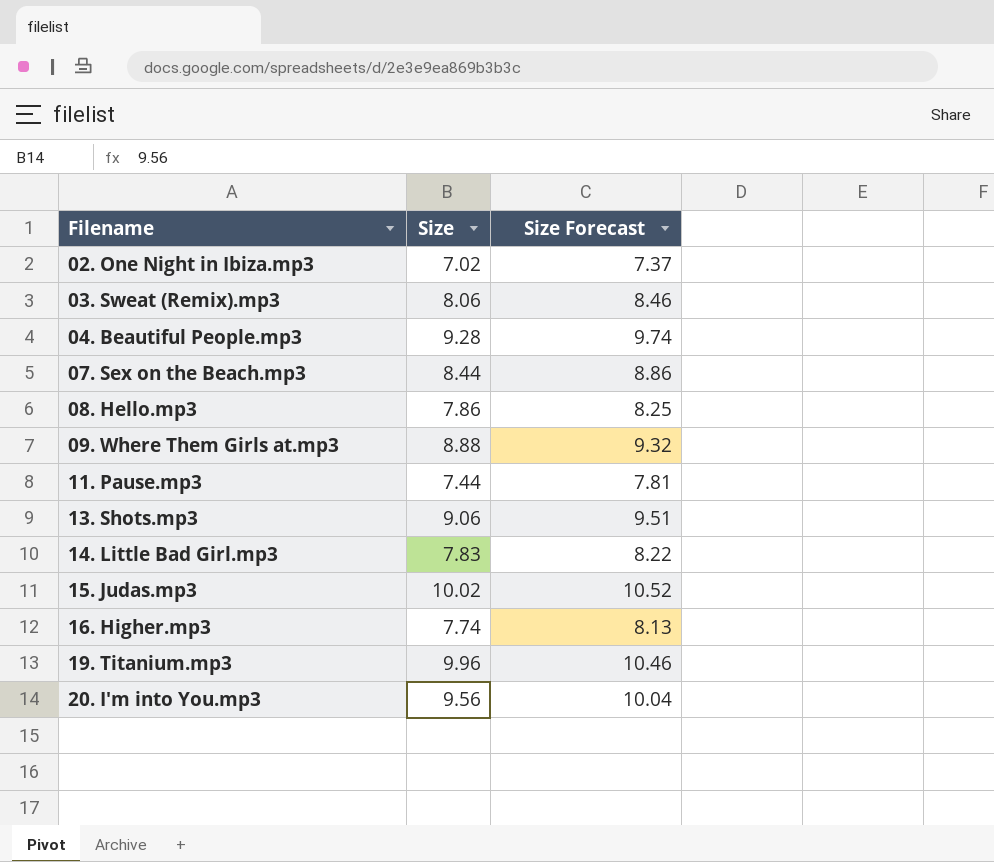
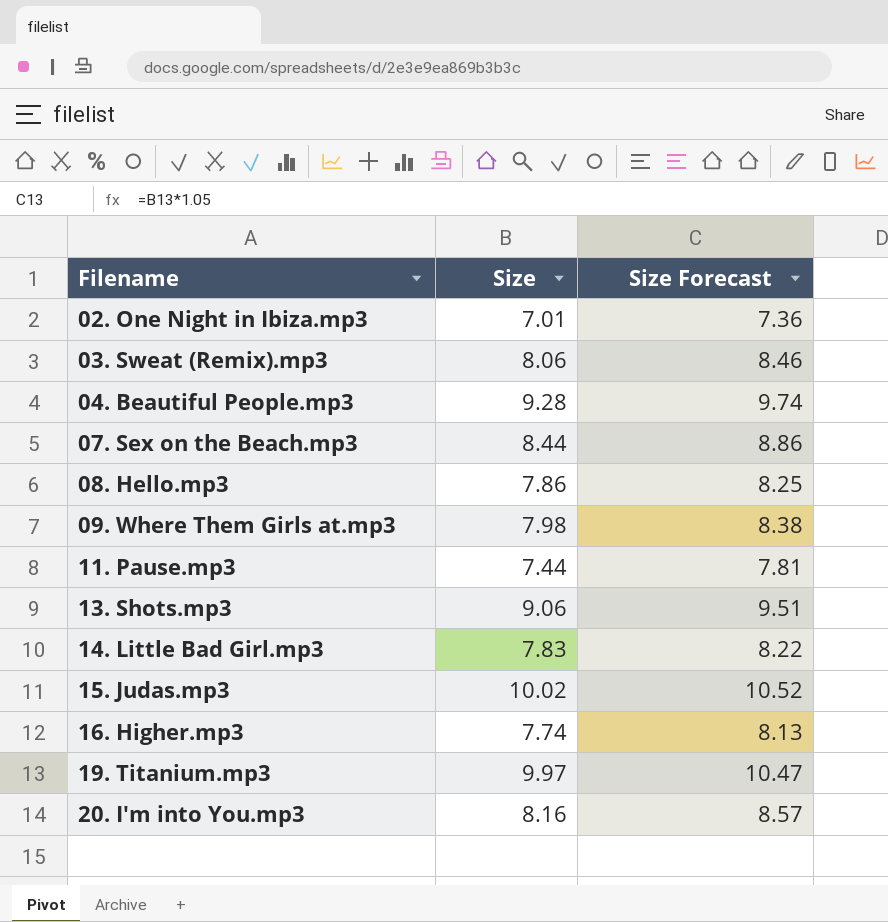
02. One Night in Ibiza.mp3 | Size: 7.02 -> 7.01
02. One Night in Ibiza.mp3 | Size Forecast: 7.37 -> 7.36
09. Where Them Girls at.mp3 | Size: 8.88 -> 7.98
09. Where Them Girls at.mp3 | Size Forecast: 9.32 -> 8.38
19. Titanium.mp3 | Size: 9.96 -> 9.97
19. Titanium.mp3 | Size Forecast: 10.46 -> 10.47
20. I'm into You.mp3 | Size: 9.56 -> 8.16
20. I'm into You.mp3 | Size Forecast: 10.04 -> 8.57

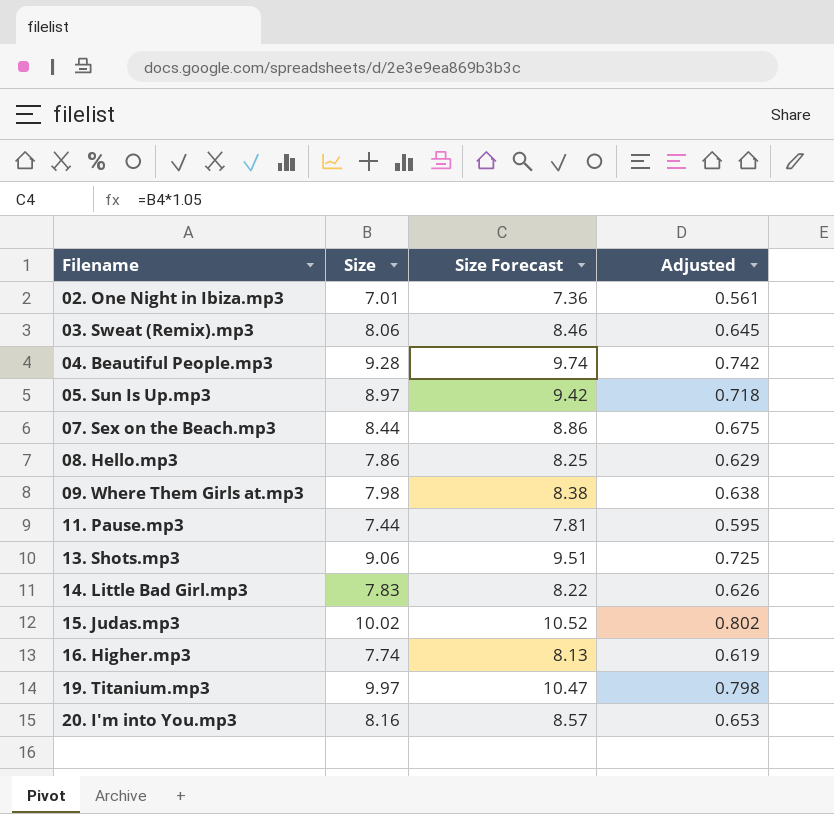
column Adjusted | formula: none -> [Size] * 0.08
row 05. Sun Is Up.mp3: none -> 8.97 | 9.42 | 0.718

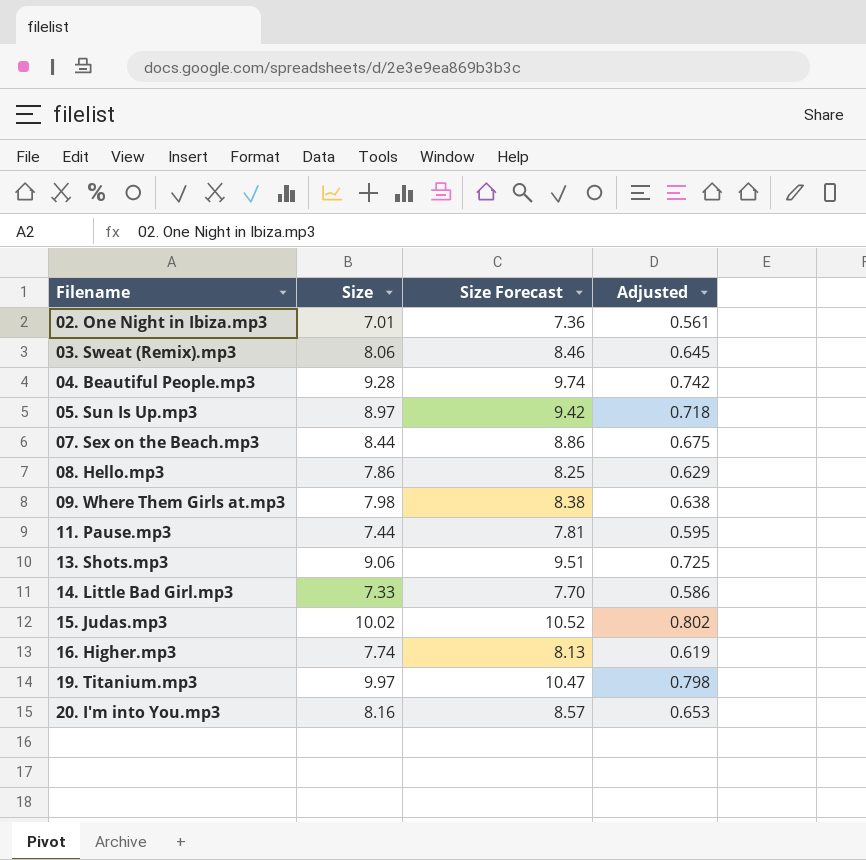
14. Little Bad Girl.mp3 | Size: 7.83 -> 7.33
14. Little Bad Girl.mp3 | Size Forecast: 8.22 -> 7.70
14. Little Bad Girl.mp3 | Adjusted: 0.626 -> 0.586

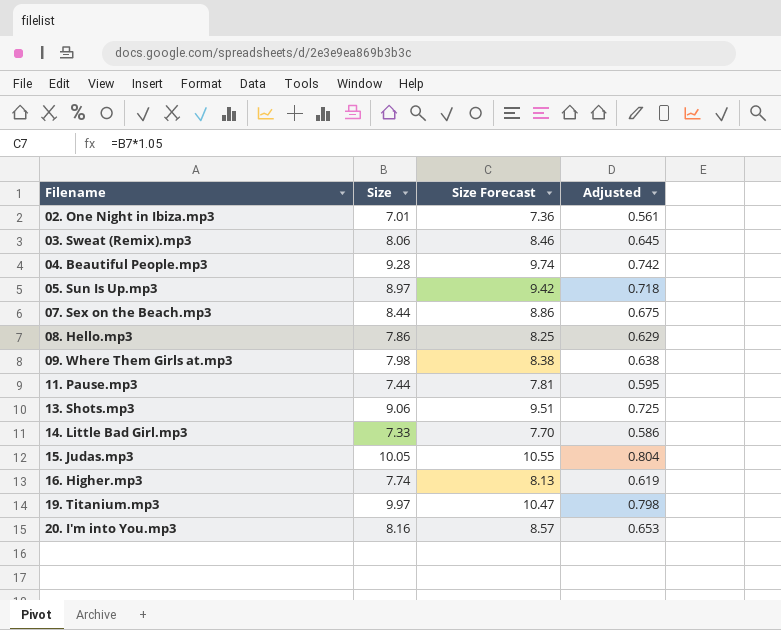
15. Judas.mp3 | Size: 10.02 -> 10.05
15. Judas.mp3 | Size Forecast: 10.52 -> 10.55
15. Judas.mp3 | Adjusted: 0.802 -> 0.804

